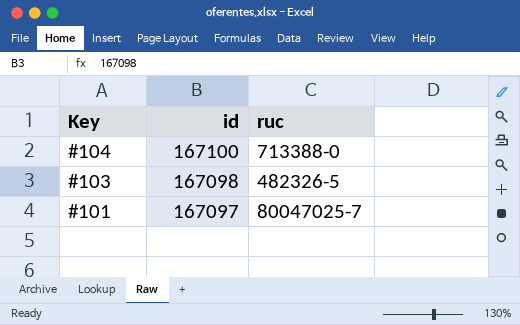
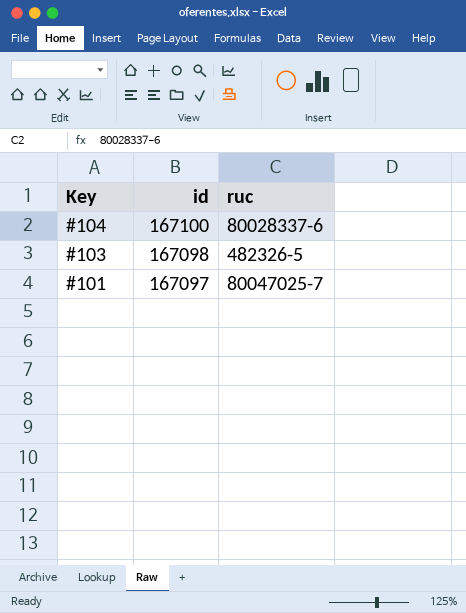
#104 | ruc: 713388-0 -> 80028337-6

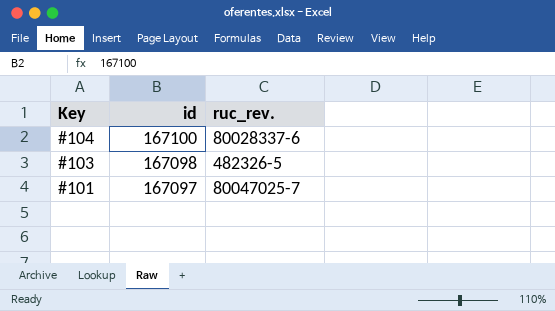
column name: ruc -> ruc_rev.

